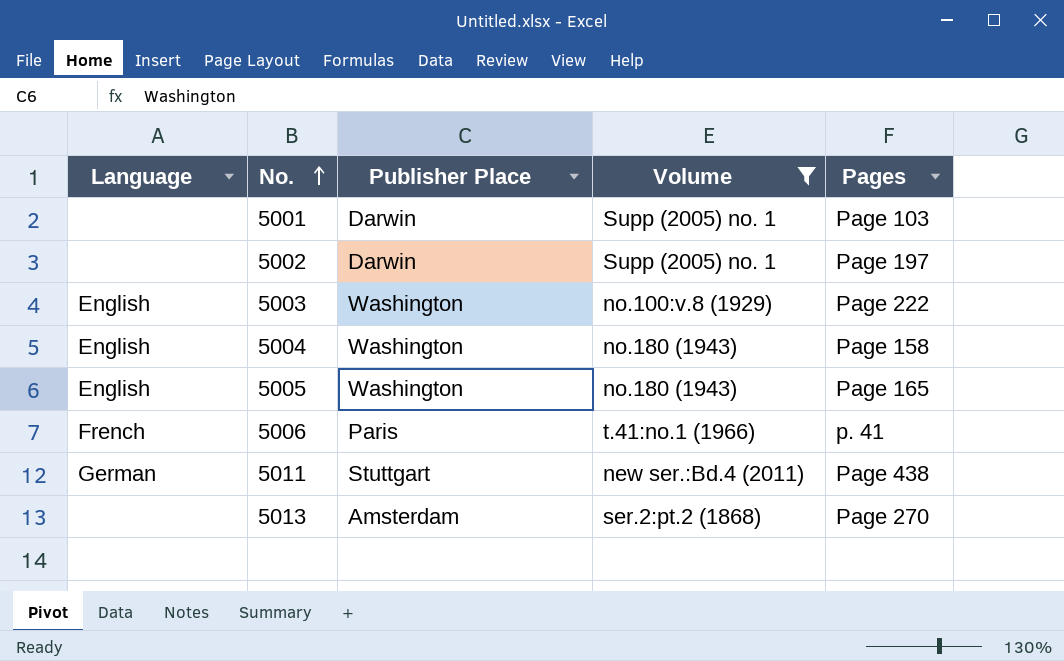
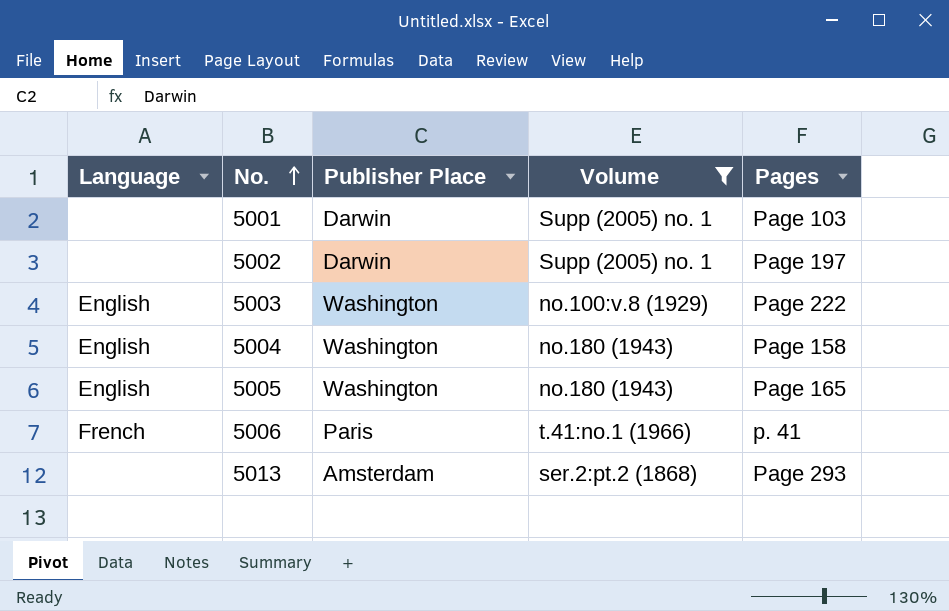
row 5011: German | Stuttgart | new ser.:Bd.4 (2011) | Page 438 -> none
5013 | Pages: Page 270 -> Page 293

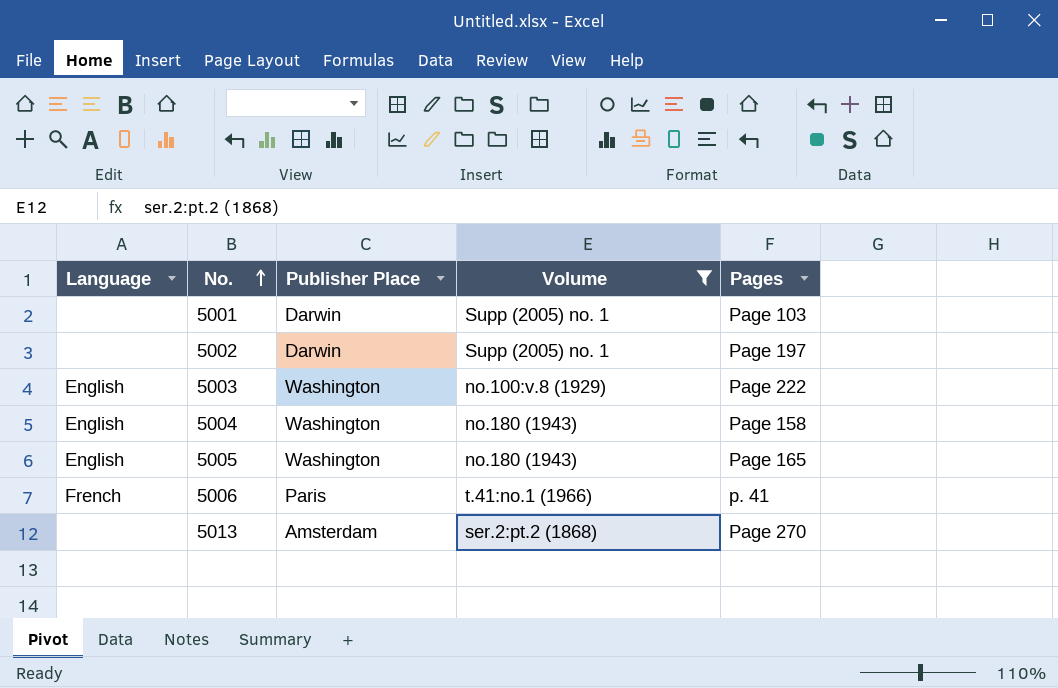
5013 | Pages: Page 293 -> Page 270

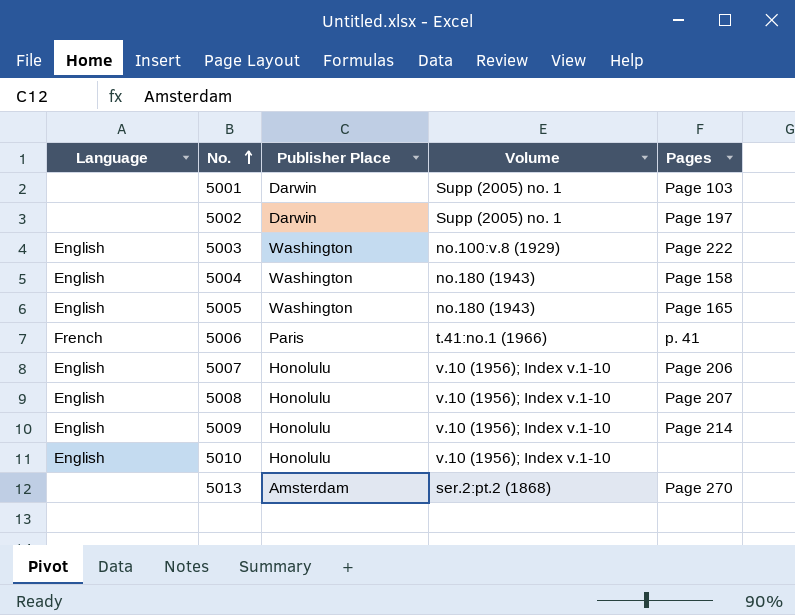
filter: Volume != v.10 (1956); Index v.1-10 -> none

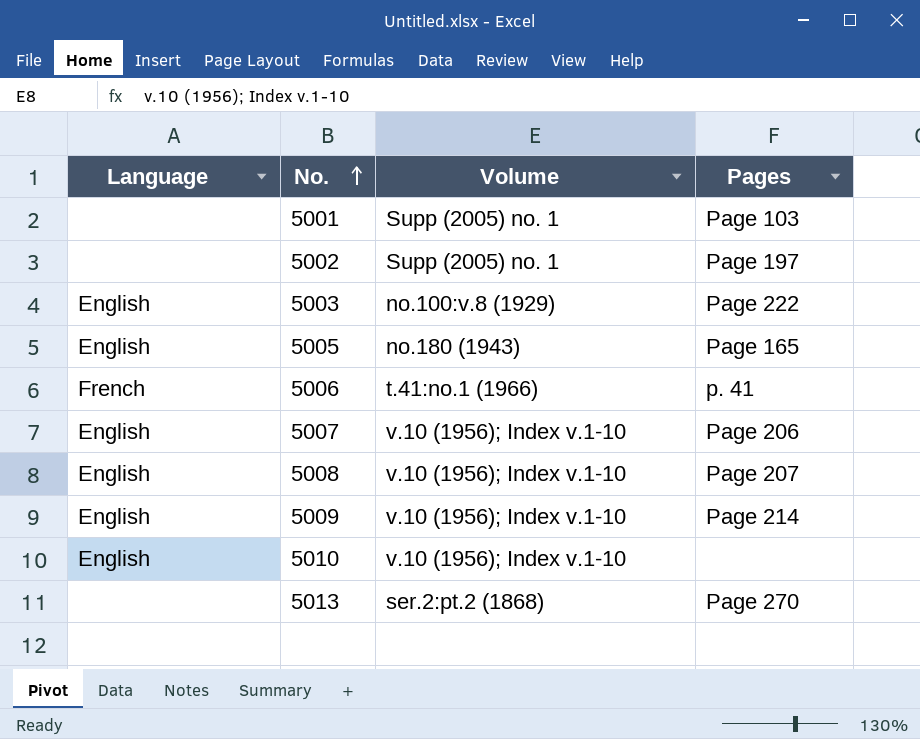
column Publisher Place | position: 3 -> none
row 5004: English | Washington | no.180 (1943) | Page 158 -> none

